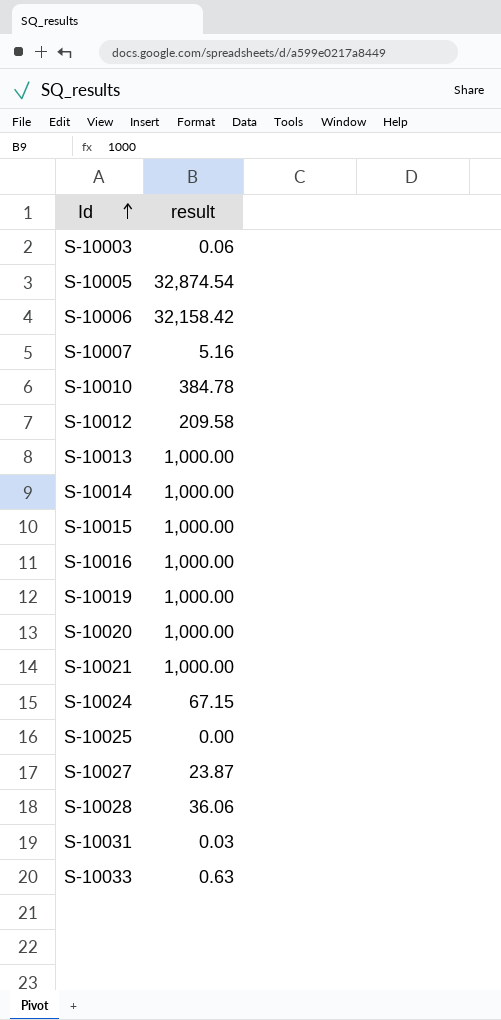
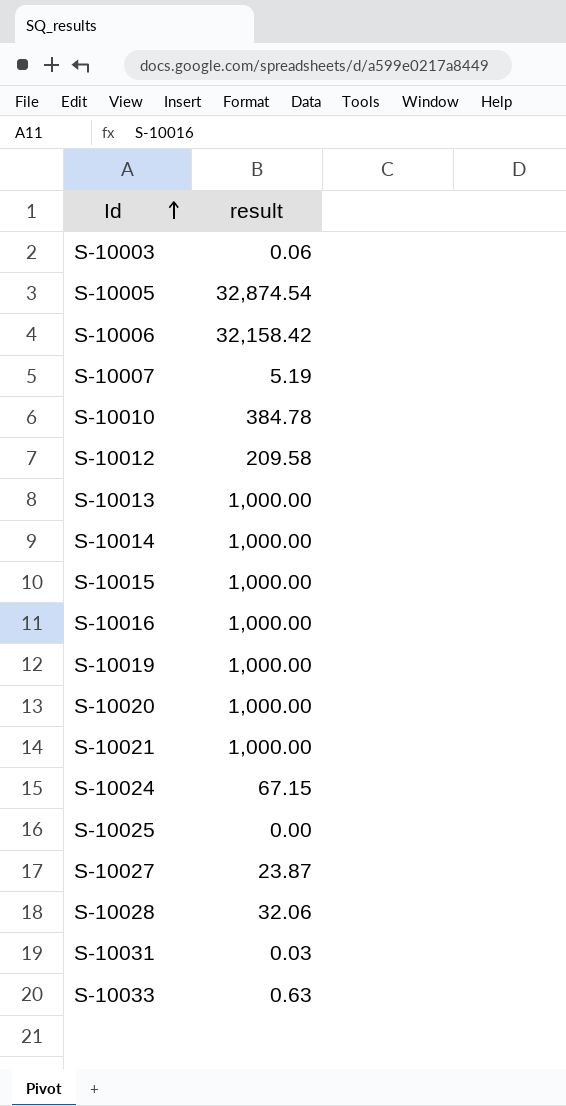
S-10007 | result: 5.16 -> 5.19
S-10028 | result: 36.06 -> 32.06

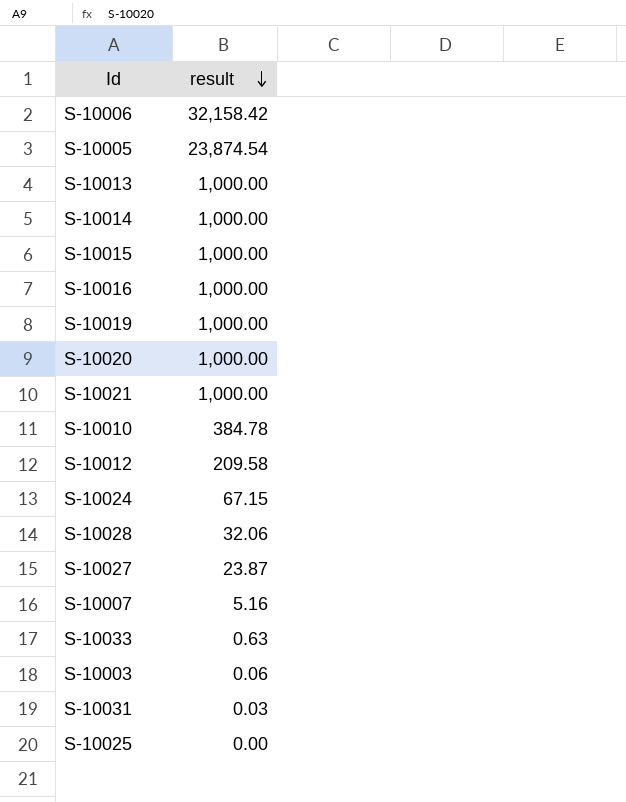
row order: Id ascending -> result descending
S-10005 | result: 32,874.54 -> 23,874.54
S-10007 | result: 5.19 -> 5.16

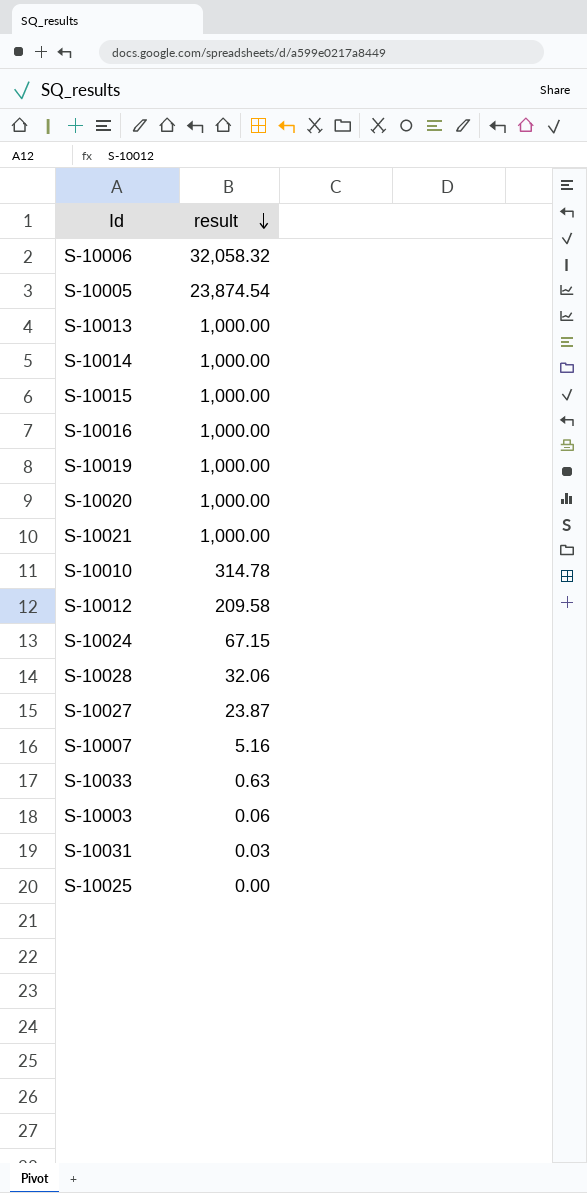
S-10006 | result: 32,158.42 -> 32,058.32
S-10010 | result: 384.78 -> 314.78

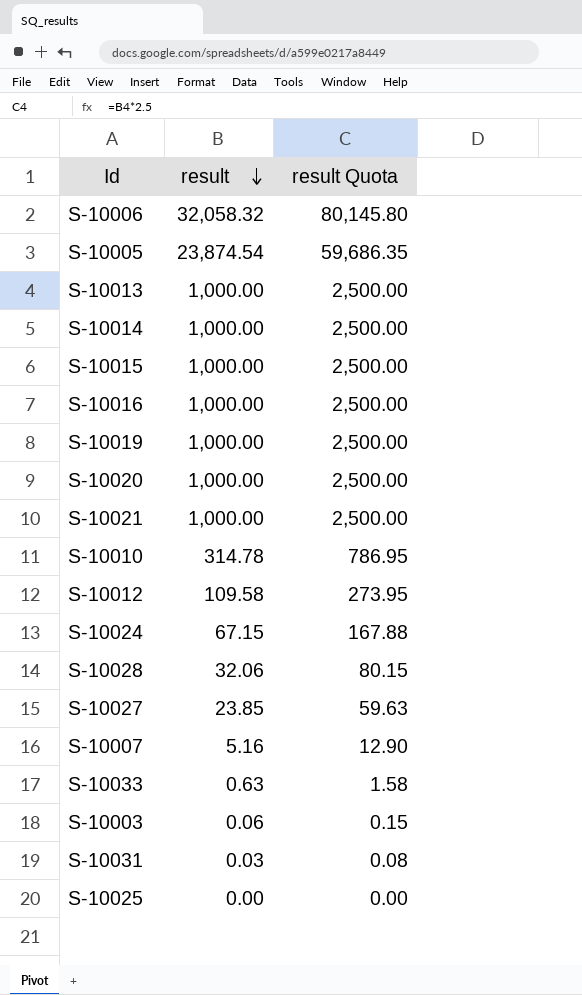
column result Quota | formula: none -> [result] * 2.5
S-10012 | result: 209.58 -> 109.58
S-10027 | result: 23.87 -> 23.85

